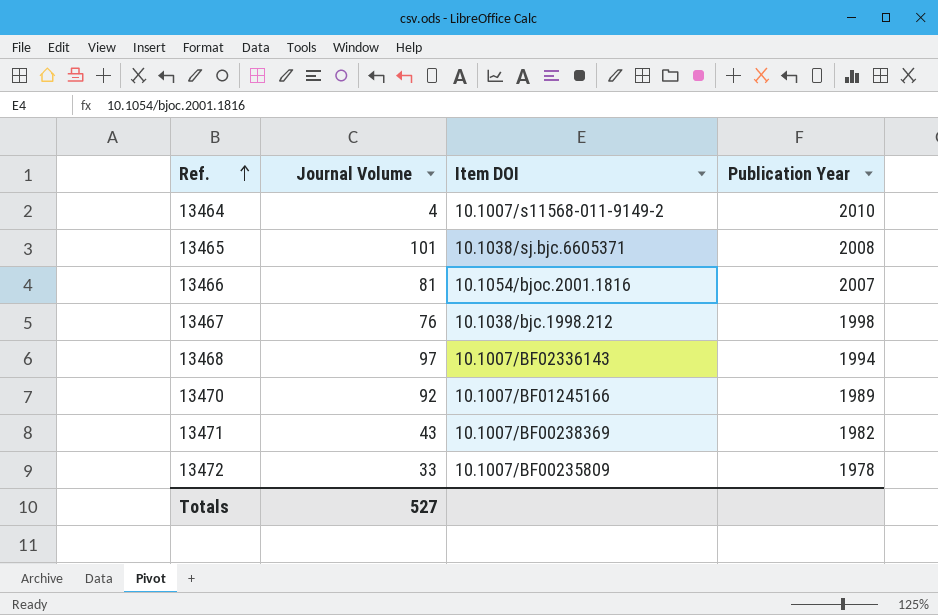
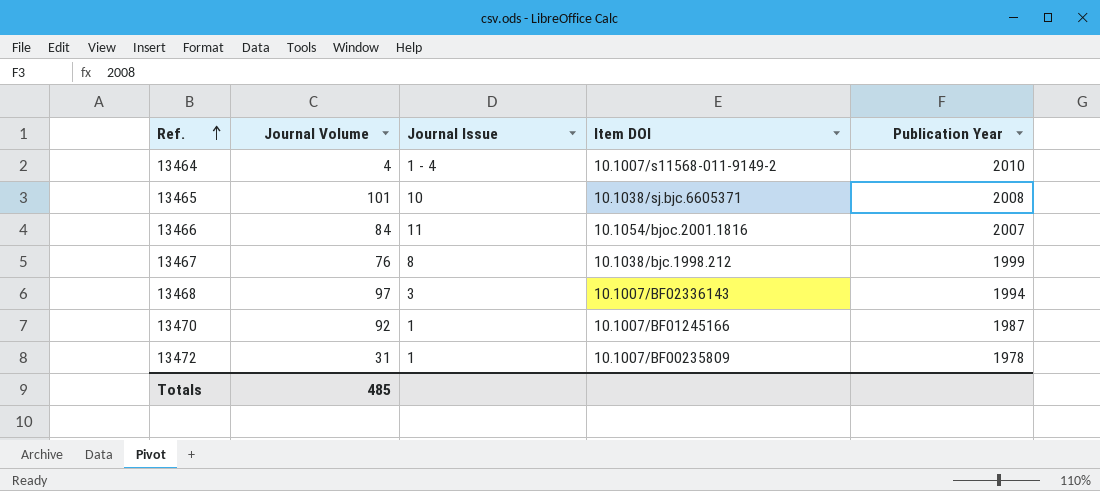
column Journal Issue | position: none -> 3
row 13471: 43 | 10.1007/BF00238369 | 1982 -> none
13466 | Journal Volume: 81 -> 84
13467 | Publication Year: 1998 -> 1999
13470 | Publication Year: 1989 -> 1987
13472 | Journal Volume: 33 -> 31
Totals | Journal Volume: 527 -> 485

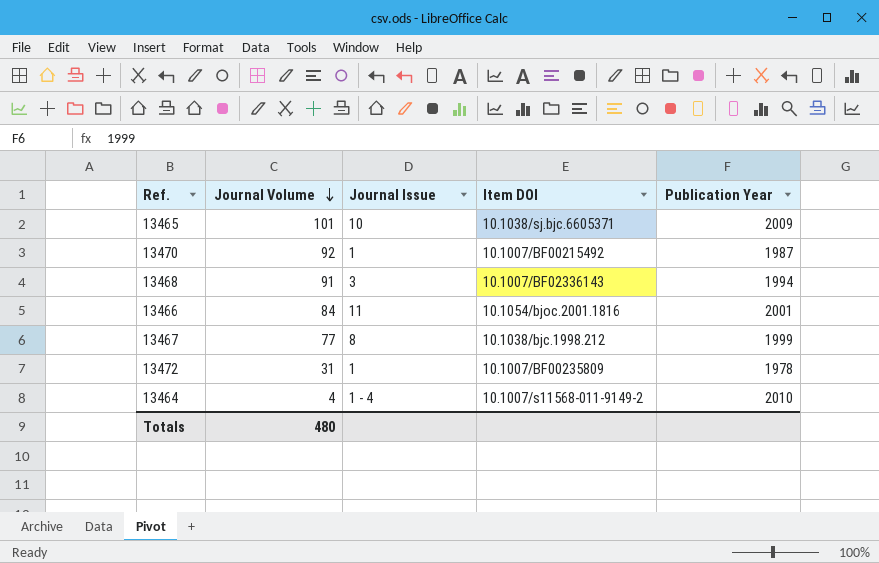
row order: Ref. ascending -> Journal Volume descending
13465 | Publication Year: 2008 -> 2009
13470 | Item DOI: 10.1007/BF01245166 -> 10.1007/BF00215492
13468 | Journal Volume: 97 -> 91
13466 | Publication Year: 2007 -> 2001
13467 | Journal Volume: 76 -> 77
Totals | Journal Volume: 485 -> 480

